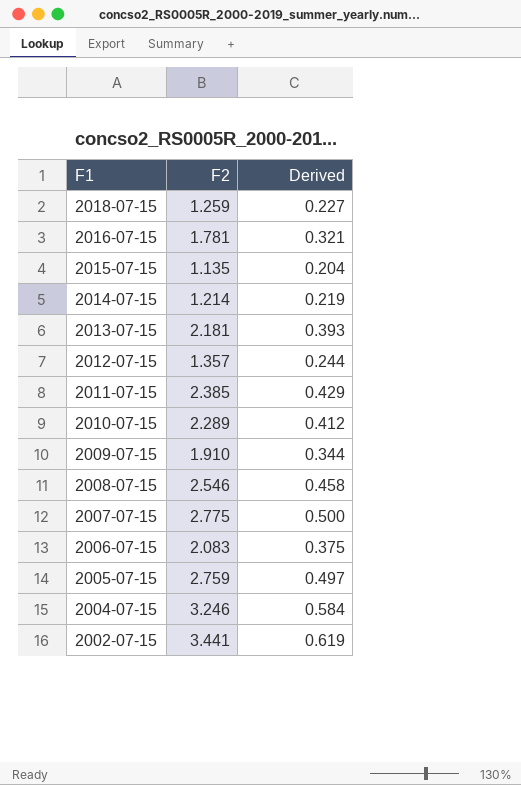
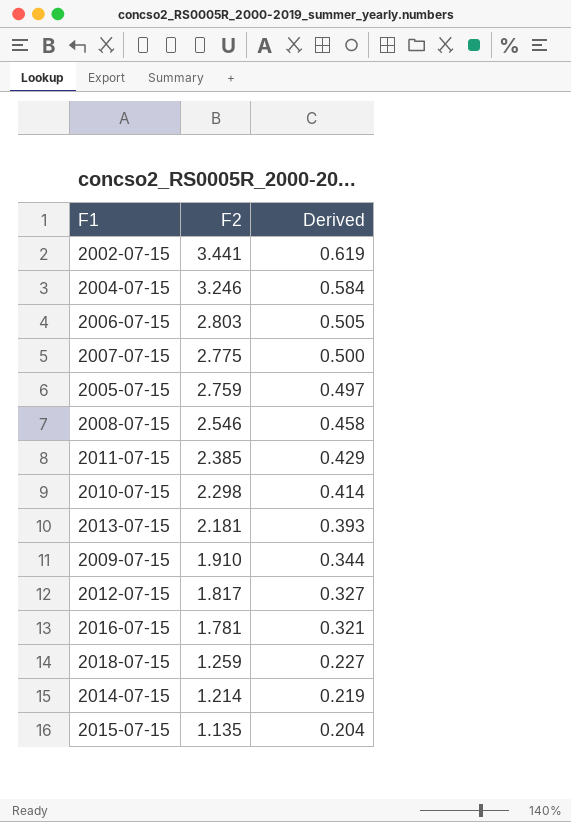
row order: F1 descending -> F2 descending
2006-07-15 | F2: 2.083 -> 2.803
2006-07-15 | Derived: 0.375 -> 0.505
2010-07-15 | F2: 2.289 -> 2.298
2010-07-15 | Derived: 0.412 -> 0.414
2012-07-15 | F2: 1.357 -> 1.817
2012-07-15 | Derived: 0.244 -> 0.327

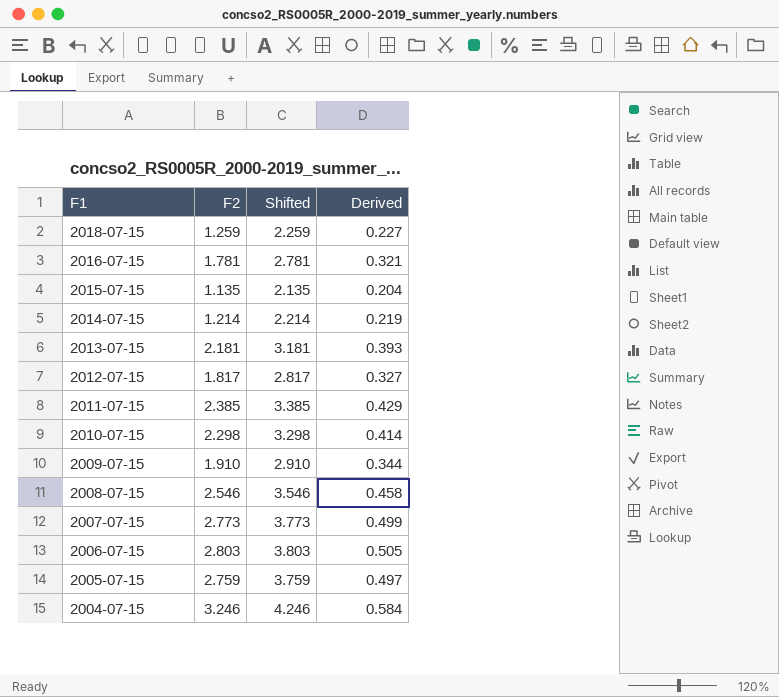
row order: F2 descending -> F1 descending
column Shifted | formula: none -> [F2] + 1
row 2002-07-15: 3.441 | 0.619 -> none
2007-07-15 | F2: 2.775 -> 2.773
2007-07-15 | Derived: 0.500 -> 0.499

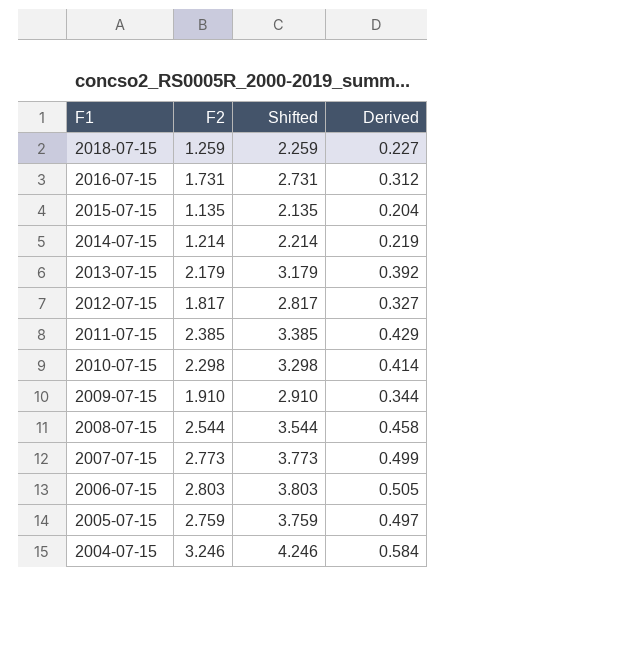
2016-07-15 | F2: 1.781 -> 1.731
2016-07-15 | Shifted: 2.781 -> 2.731
2016-07-15 | Derived: 0.321 -> 0.312
2013-07-15 | F2: 2.181 -> 2.179
2013-07-15 | Shifted: 3.181 -> 3.179
2013-07-15 | Derived: 0.393 -> 0.392
2008-07-15 | F2: 2.546 -> 2.544
2008-07-15 | Shifted: 3.546 -> 3.544

